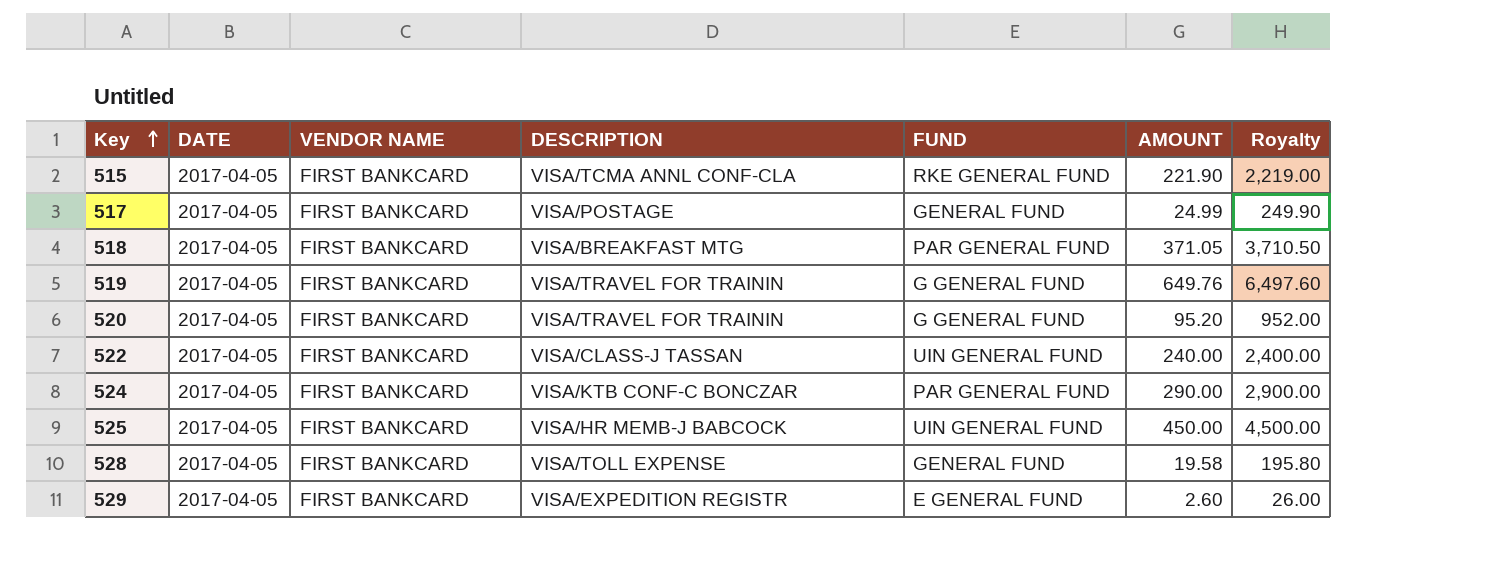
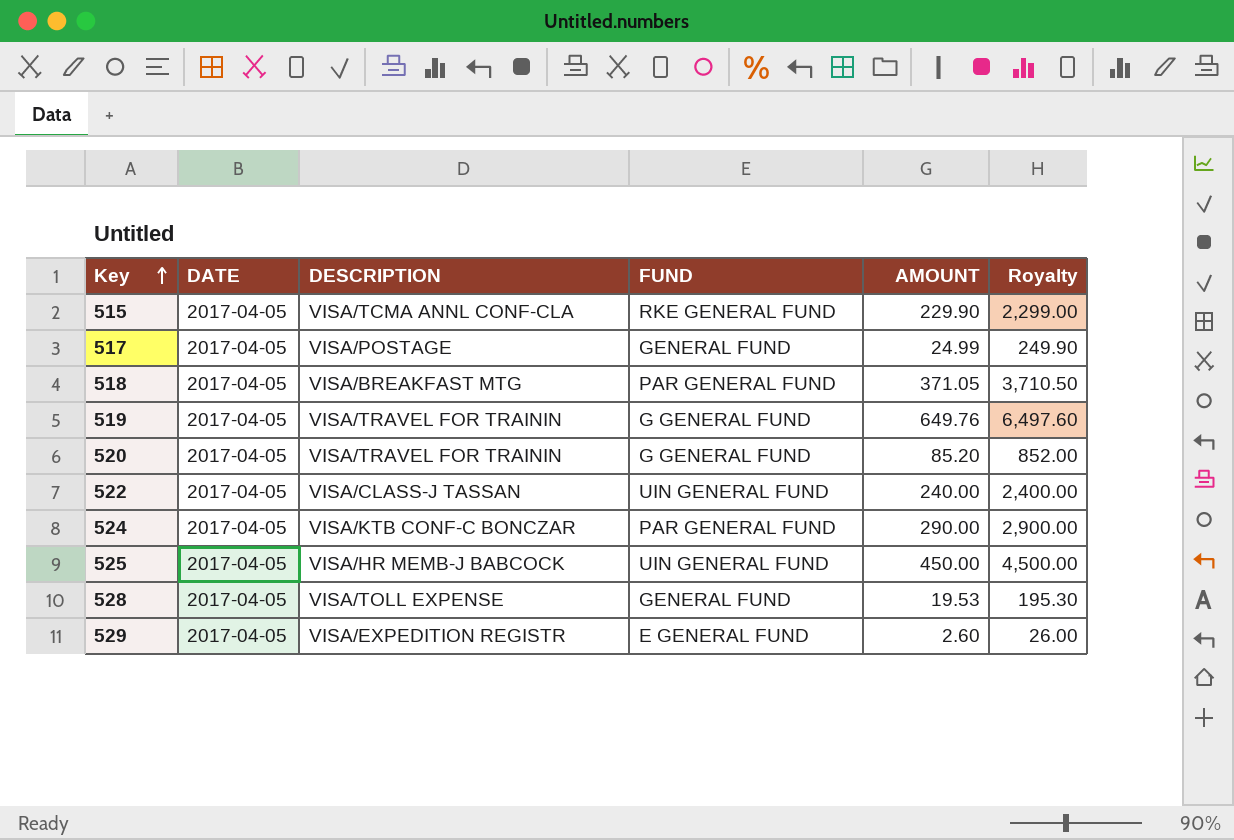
column VENDOR NAME | position: 3 -> none
515 | AMOUNT: 221.90 -> 229.90
515 | Royalty: 2,219.00 -> 2,299.00
520 | AMOUNT: 95.20 -> 85.20
520 | Royalty: 952.00 -> 852.00
528 | AMOUNT: 19.58 -> 19.53
528 | Royalty: 195.80 -> 195.30

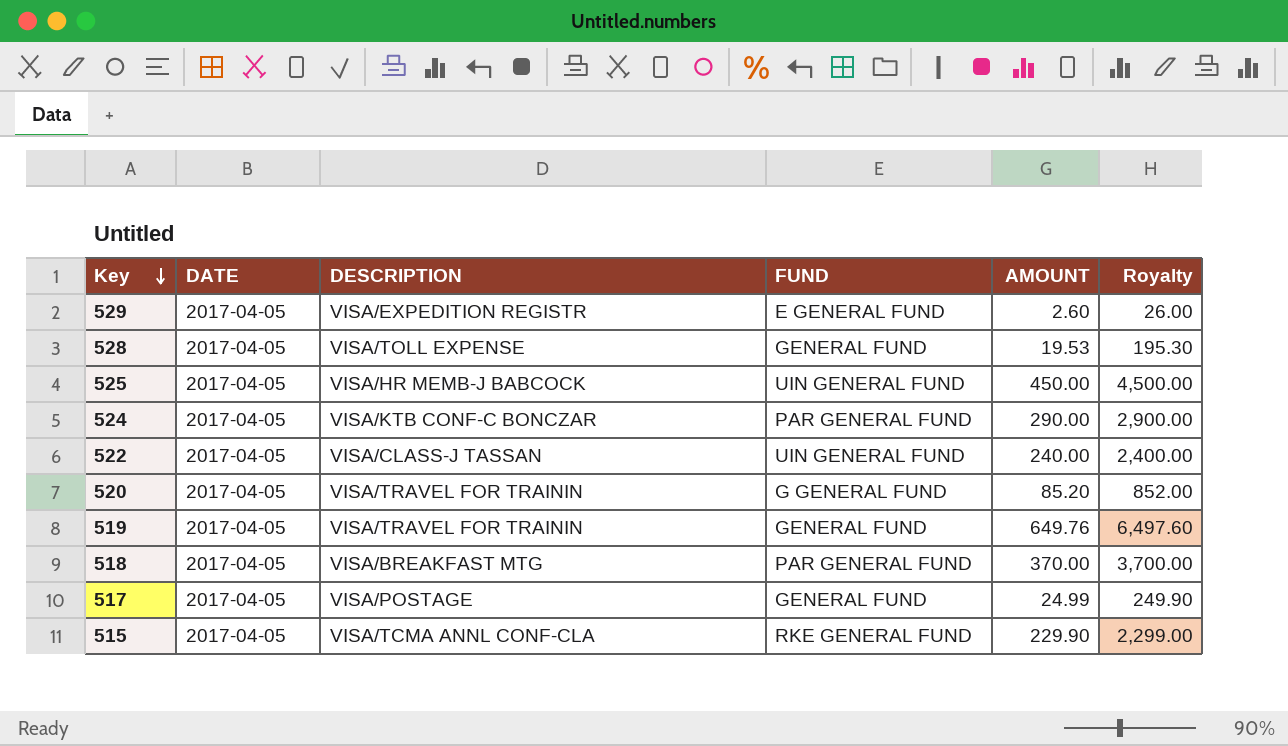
row order: Key ascending -> Key descending
519 | FUND: G GENERAL FUND -> GENERAL FUND
518 | AMOUNT: 371.05 -> 370.00
518 | Royalty: 3,710.50 -> 3,700.00

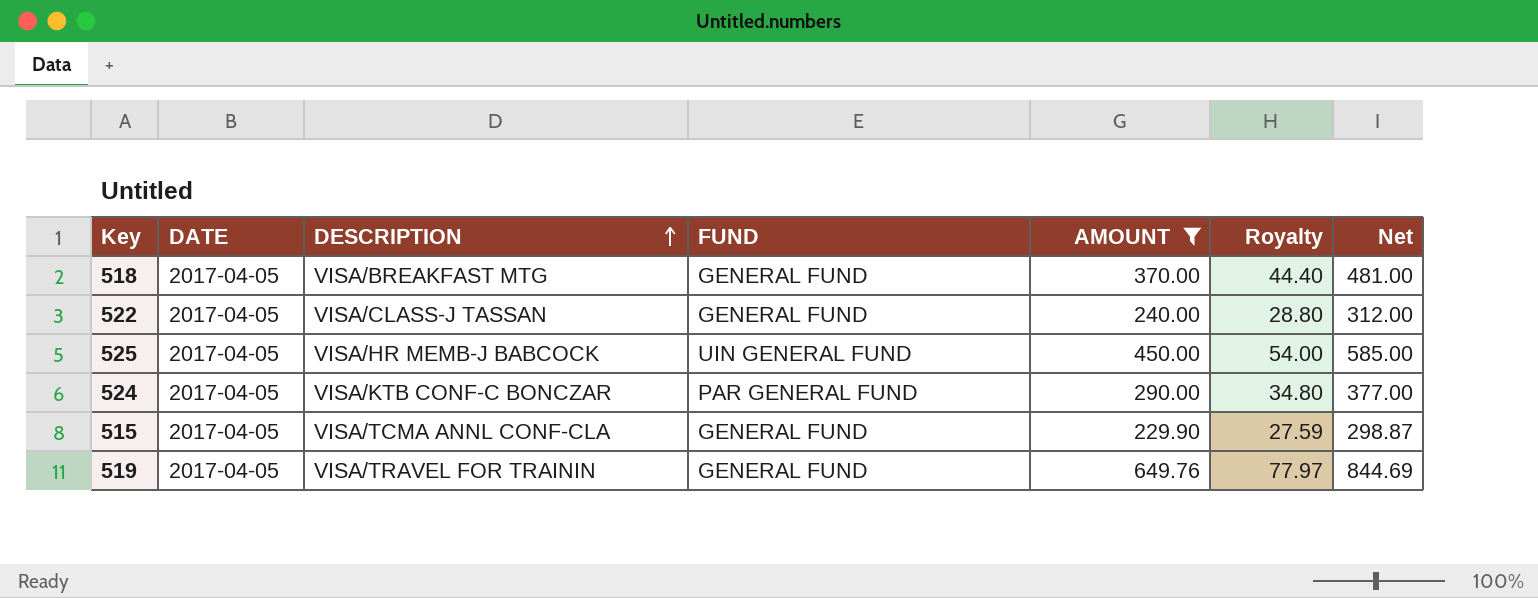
filter: none -> AMOUNT >= 229.90
row order: Key descending -> DESCRIPTION ascending
column Royalty | formula: [AMOUNT] * 10 -> [AMOUNT] * 0.12
column Net | formula: none -> [AMOUNT] * 1.3
518 | FUND: PAR GENERAL FUND -> GENERAL FUND
522 | FUND: UIN GENERAL FUND -> GENERAL FUND
515 | FUND: RKE GENERAL FUND -> GENERAL FUND

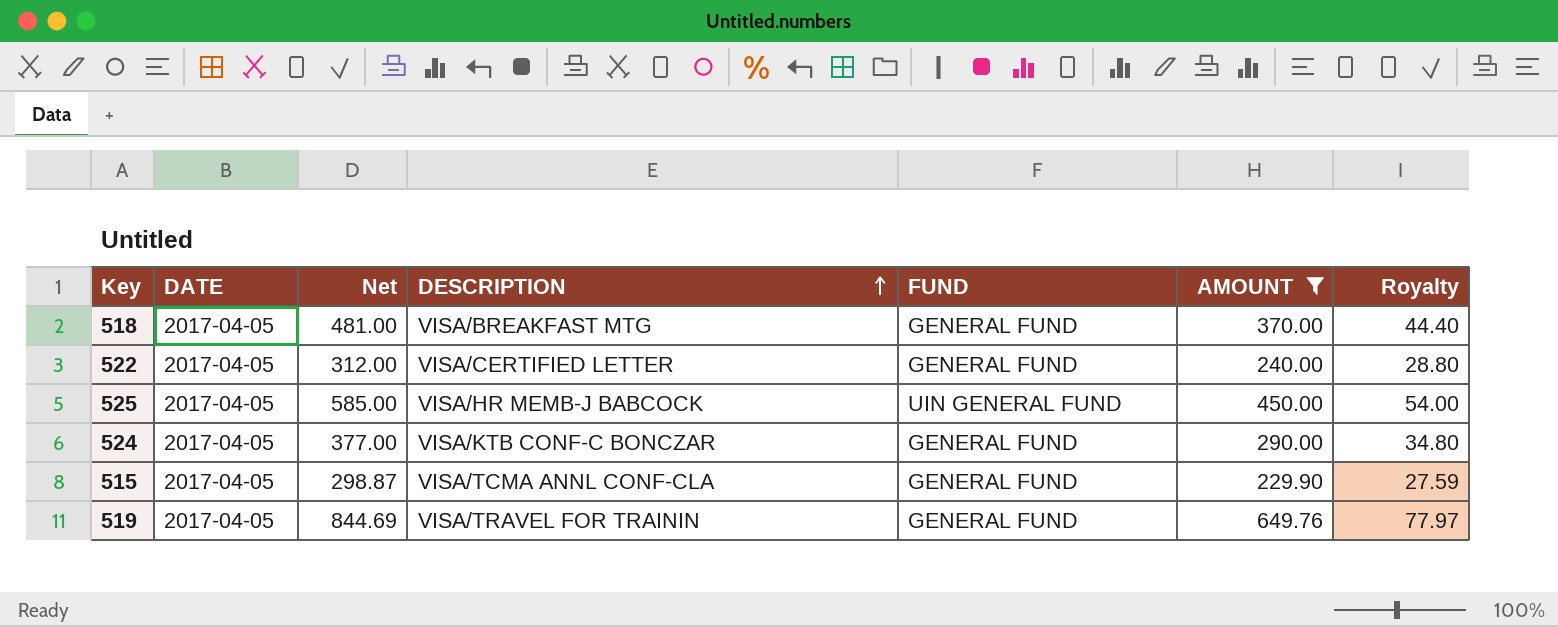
column Net | position: 7 -> 3
522 | DESCRIPTION: VISA/CLASS-J TASSAN -> VISA/CERTIFIED LETTER
524 | FUND: PAR GENERAL FUND -> GENERAL FUND

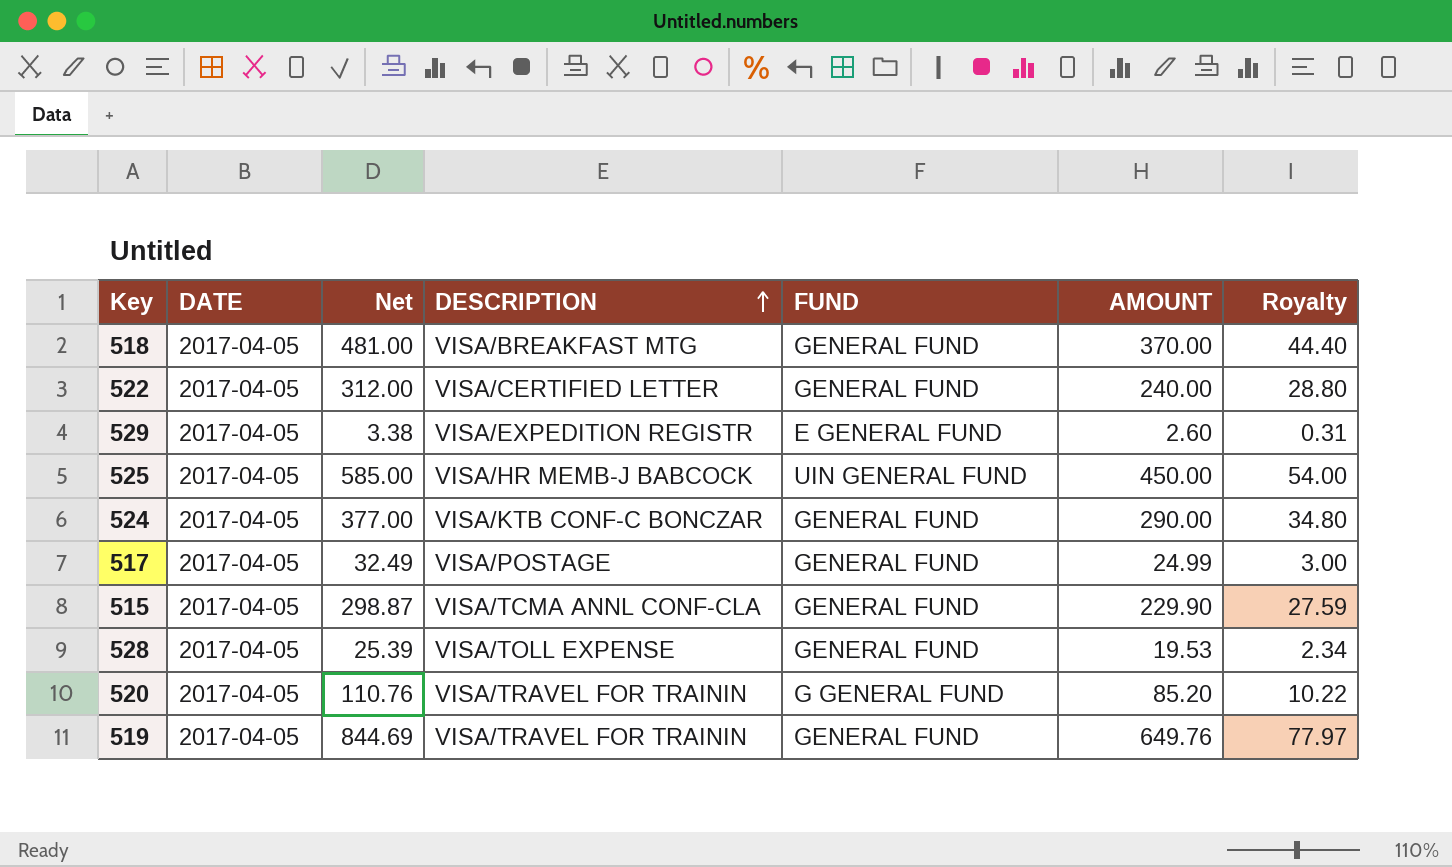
filter: AMOUNT >= 229.90 -> none

